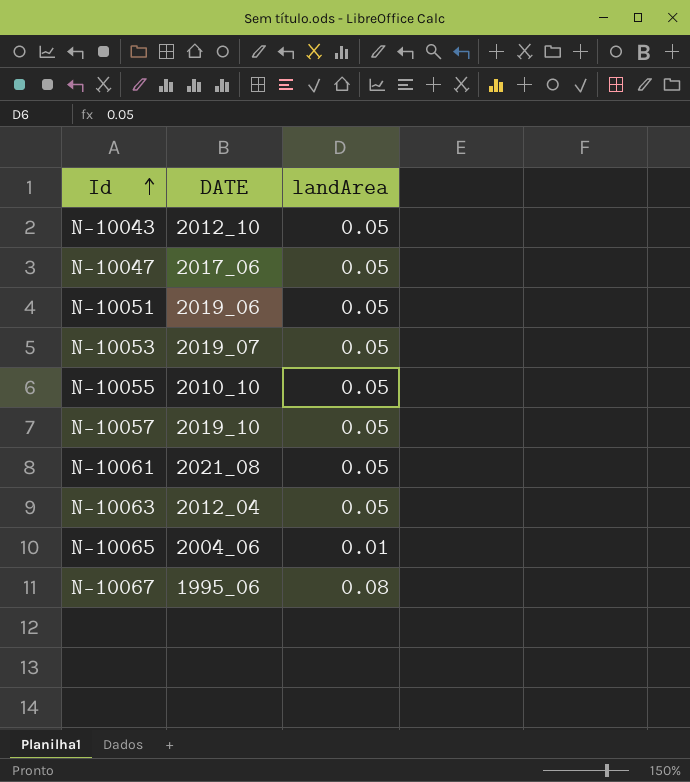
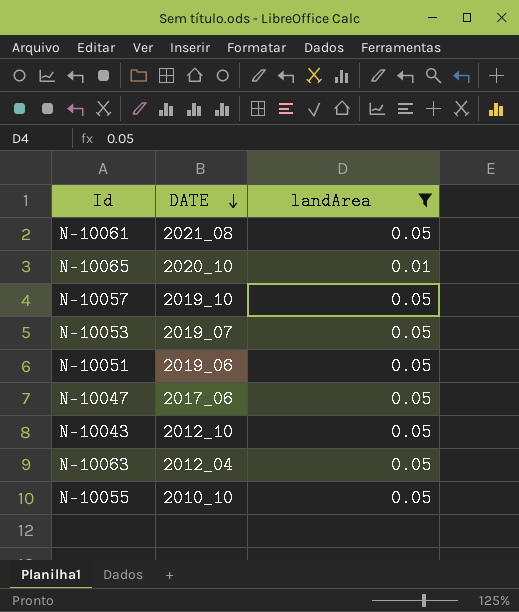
filter: none -> landArea != 0.08
row order: Id ascending -> DATE descending
N-10065 | DATE: 2004_06 -> 2020_10

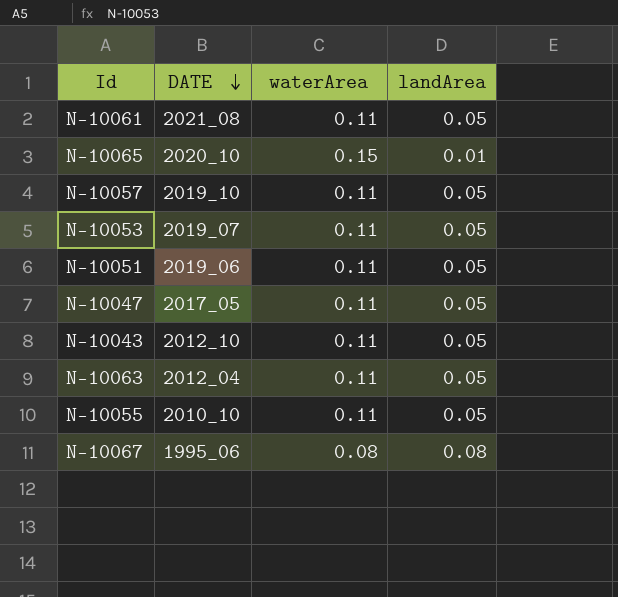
filter: landArea != 0.08 -> none
column waterArea | position: none -> 3
N-10047 | DATE: 2017_06 -> 2017_05

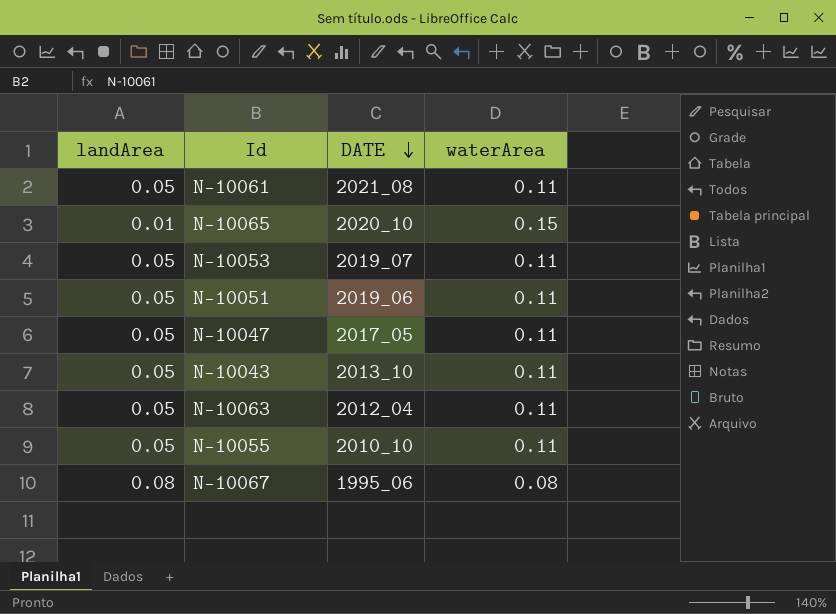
column landArea | position: 4 -> 1
row N-10057: 2019_10 | 0.11 | 0.05 -> none
N-10043 | DATE: 2012_10 -> 2013_10

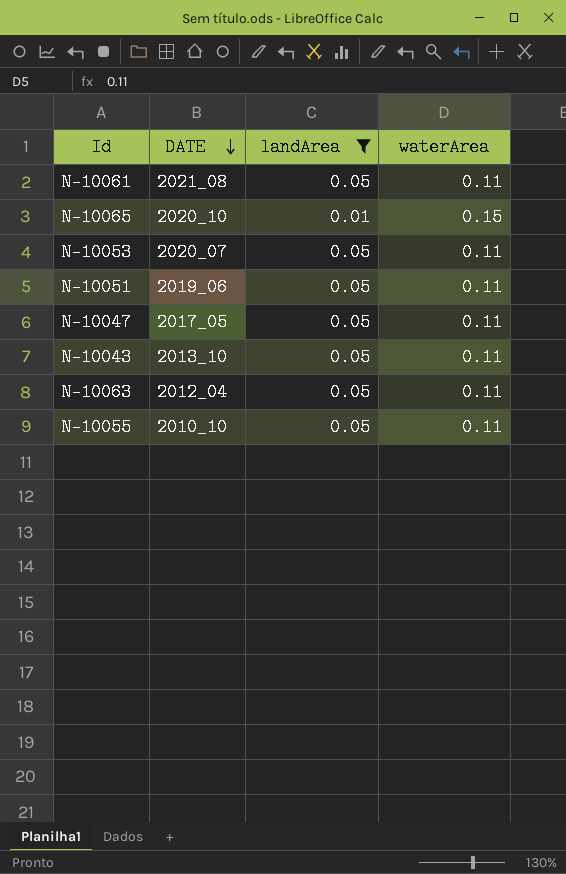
filter: none -> landArea != 0.08
column landArea | position: 1 -> 3
N-10053 | DATE: 2019_07 -> 2020_07

